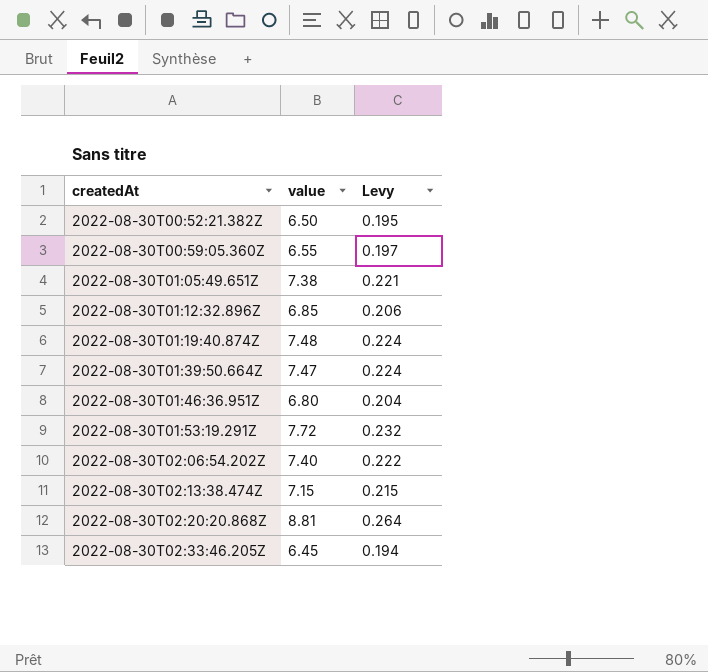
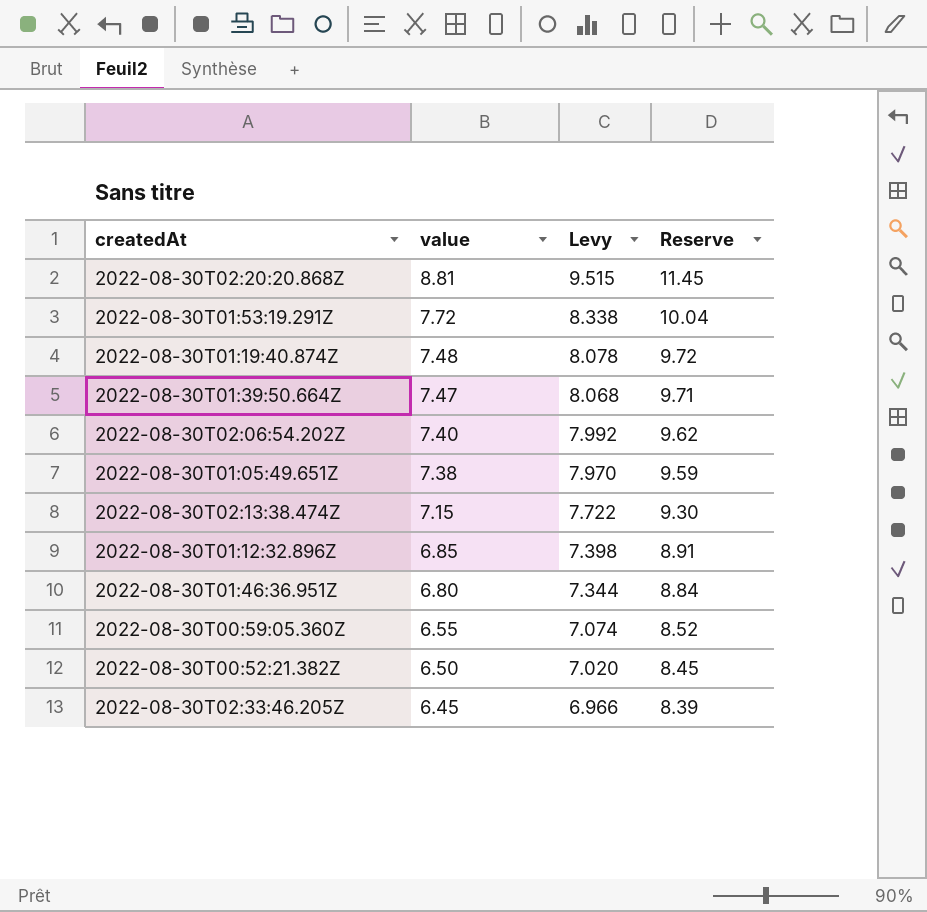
row order: createdAt ascending -> value descending
column Levy | formula: [value] * 0.03 -> [value] * 1.08
column Reserve | formula: none -> [value] * 1.3

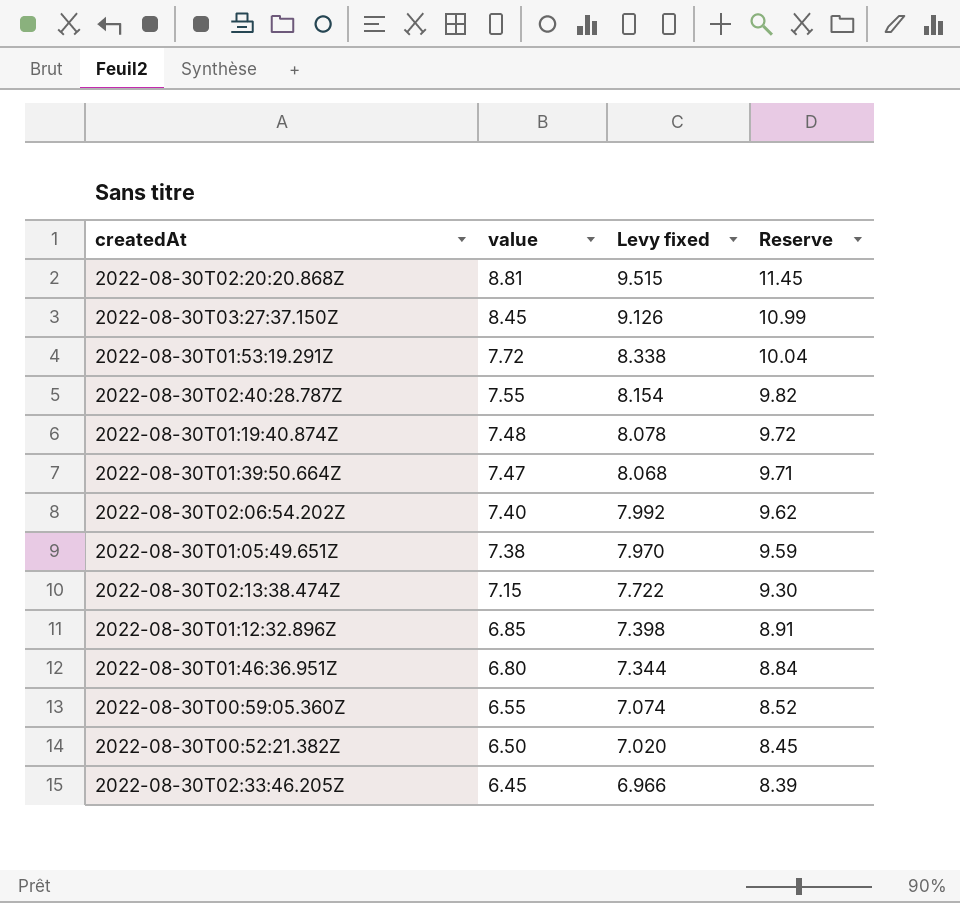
column name: Levy -> Levy fixed
row 2022-08-30T03:27:37.150Z: none -> 8.45 | 9.126 | 10.99
row 2022-08-30T02:40:28.787Z: none -> 7.55 | 8.154 | 9.82

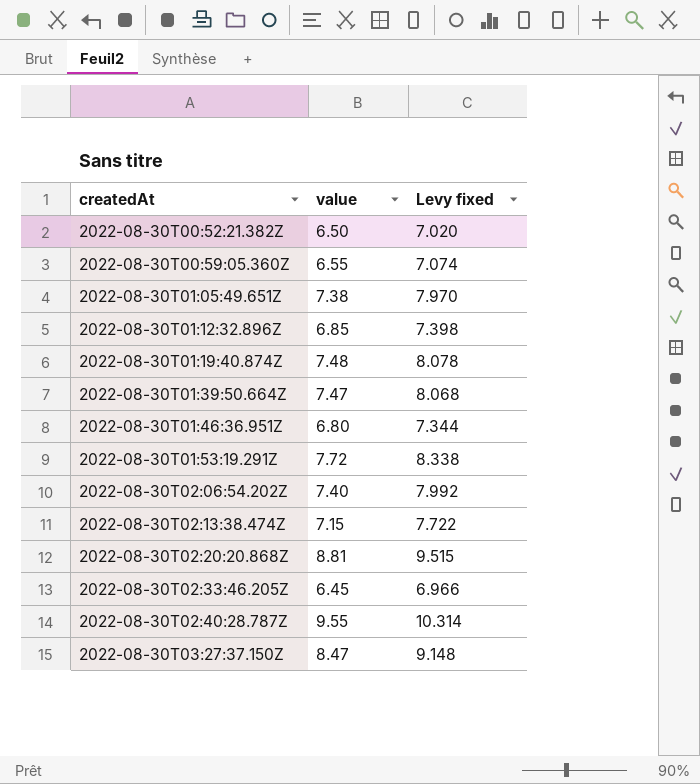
row order: value descending -> createdAt ascending
column Reserve | formula: [value] * 1.3 -> none
2022-08-30T02:40:28.787Z | value: 7.55 -> 9.55
2022-08-30T02:40:28.787Z | Levy fixed: 8.154 -> 10.314
2022-08-30T03:27:37.150Z | value: 8.45 -> 8.47
2022-08-30T03:27:37.150Z | Levy fixed: 9.126 -> 9.148

